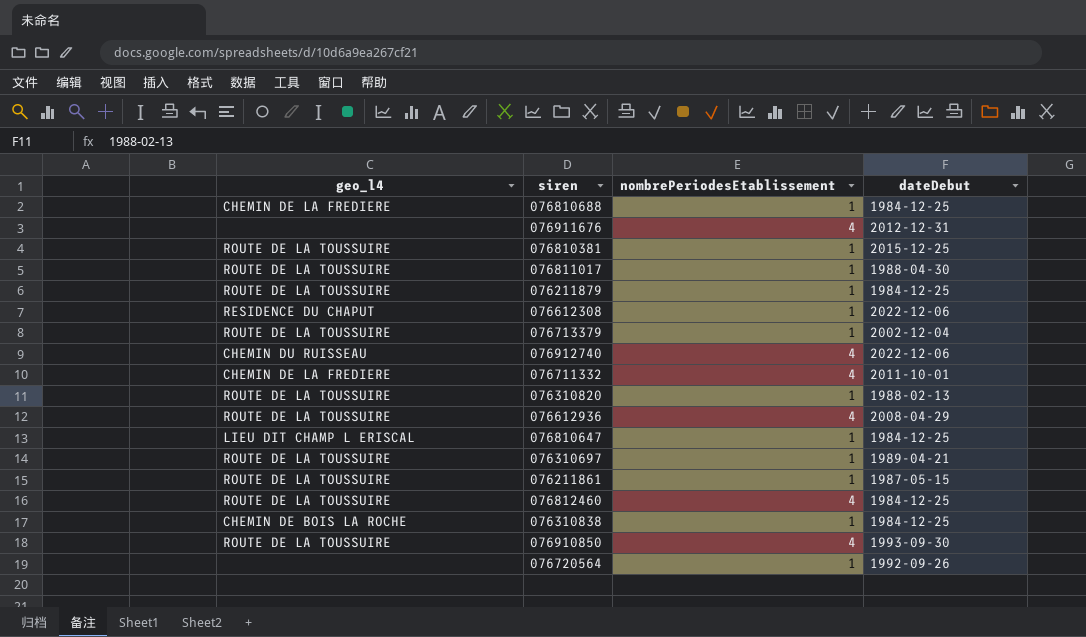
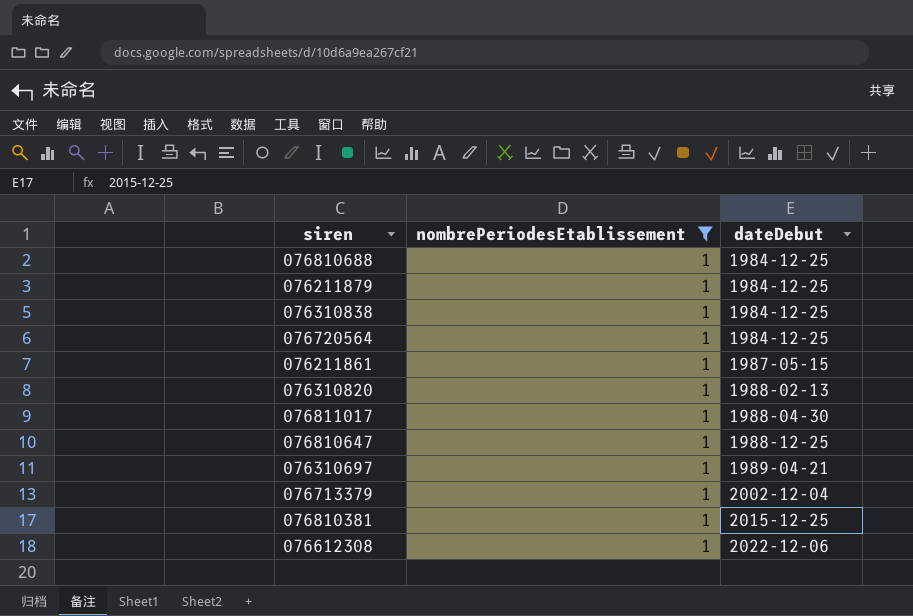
filter: none -> nombrePeriodesEtablissement = 1
row order: none -> dateDebut ascending
column geo_l4 | position: 1 -> none
076720564 | dateDebut: 1992-09-26 -> 1984-12-25
076810647 | dateDebut: 1984-12-25 -> 1988-12-25

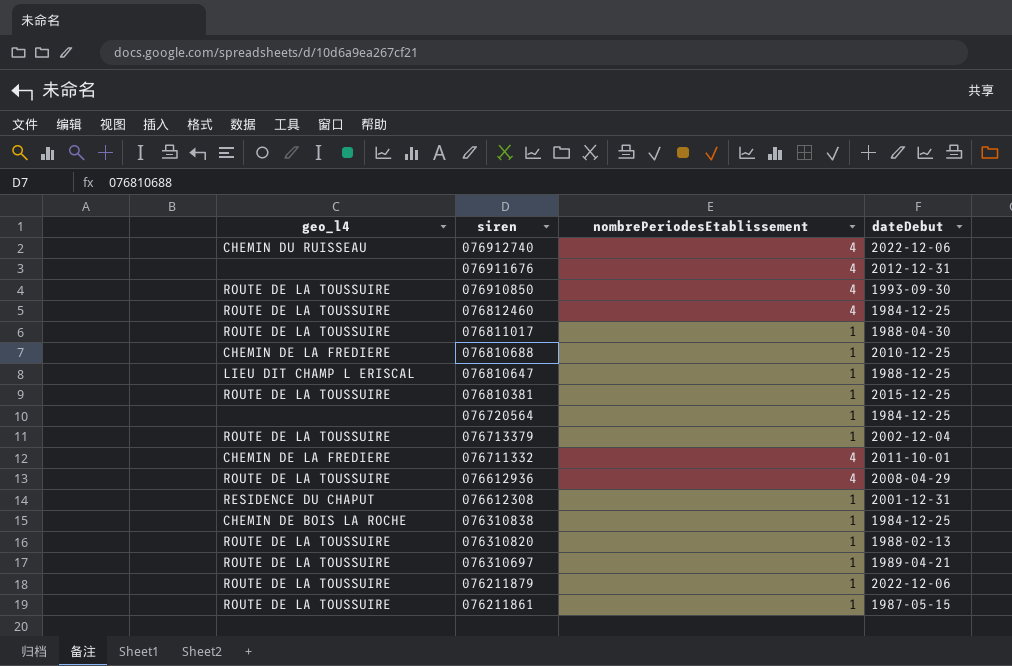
filter: nombrePeriodesEtablissement = 1 -> none
row order: dateDebut ascending -> siren descending
column geo_l4 | position: none -> 1
076810688 | dateDebut: 1984-12-25 -> 2010-12-25
076612308 | dateDebut: 2022-12-06 -> 2001-12-31
076211879 | dateDebut: 1984-12-25 -> 2022-12-06

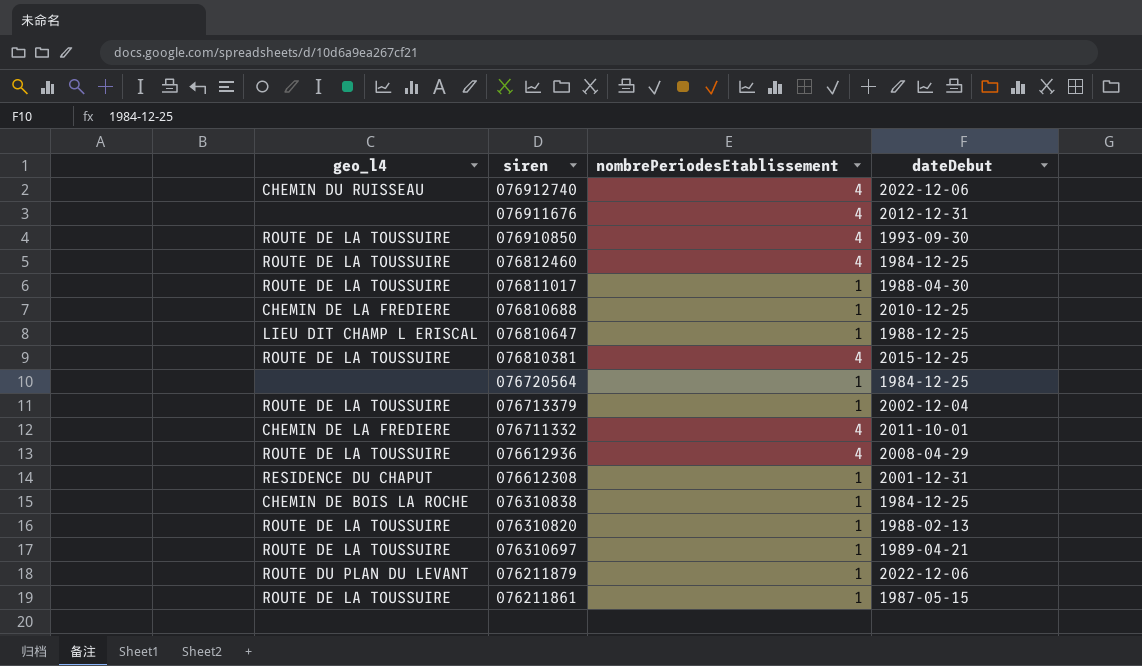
076810381 | nombrePeriodesEtablissement: 1 -> 4
076211879 | geo_l4: ROUTE DE LA TOUSSUIRE -> ROUTE DU PLAN DU LEVANT

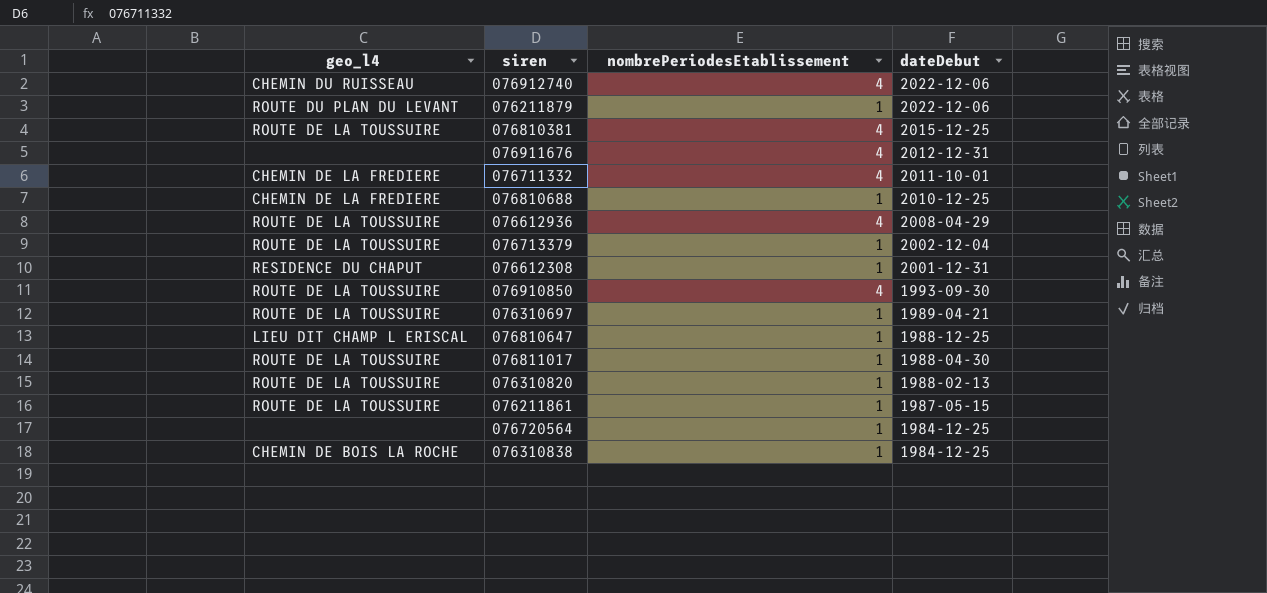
row order: siren descending -> dateDebut descending
row 076812460: ROUTE DE LA TOUSSUIRE | 4 | 1984-12-25 -> none

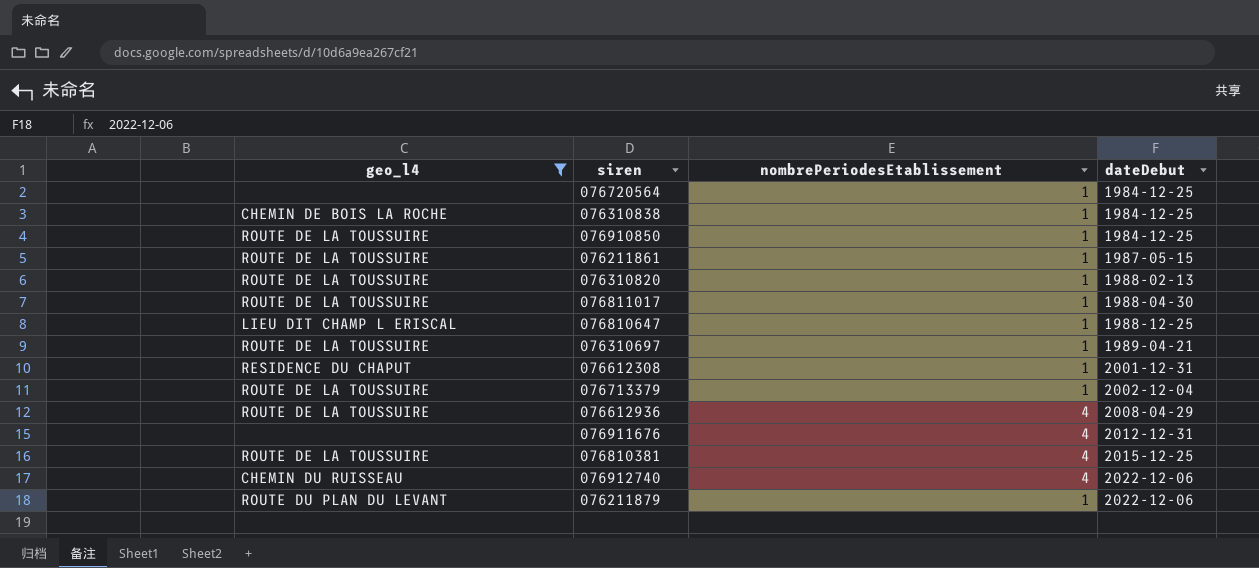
filter: none -> geo_l4 != CHEMIN DE LA FREDIERE
row order: dateDebut descending -> dateDebut ascending
076910850 | nombrePeriodesEtablissement: 4 -> 1
076910850 | dateDebut: 1993-09-30 -> 1984-12-25

